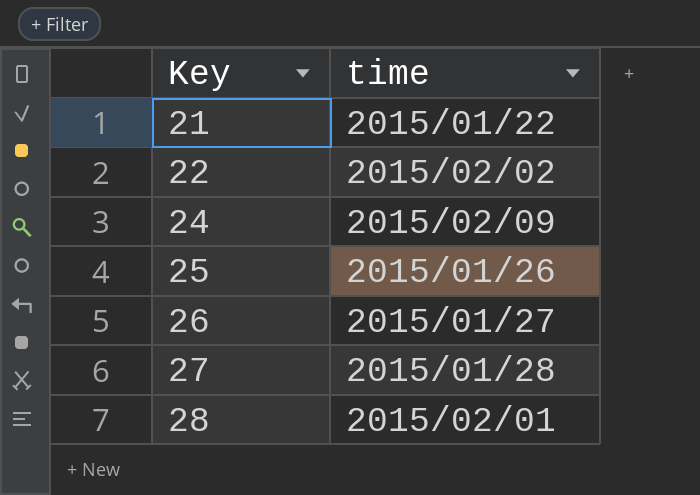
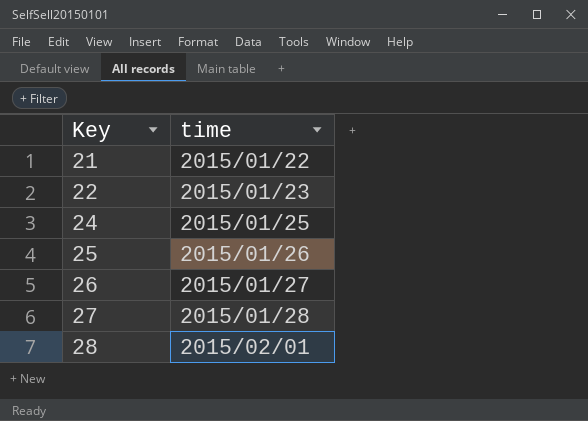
22 | time: 2015/02/02 -> 2015/01/23
24 | time: 2015/02/09 -> 2015/01/25

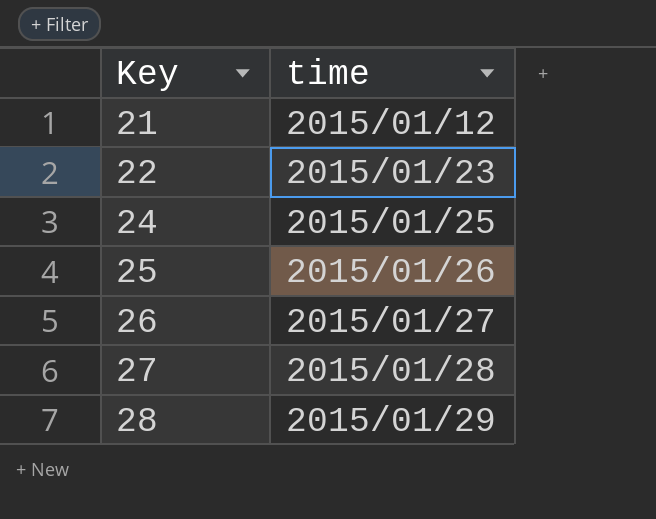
21 | time: 2015/01/22 -> 2015/01/12
28 | time: 2015/02/01 -> 2015/01/29

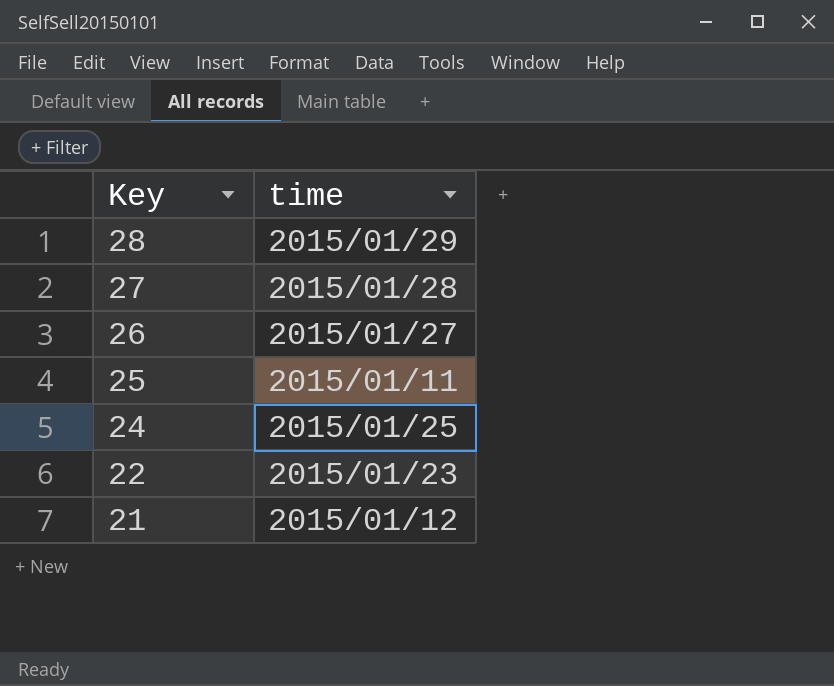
row order: Key ascending -> Key descending
25 | time: 2015/01/26 -> 2015/01/11

